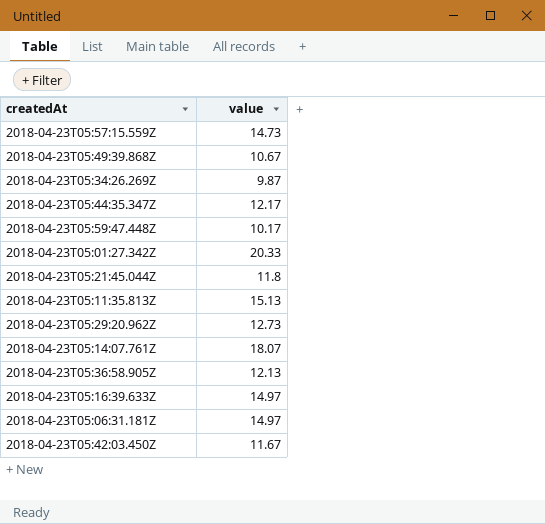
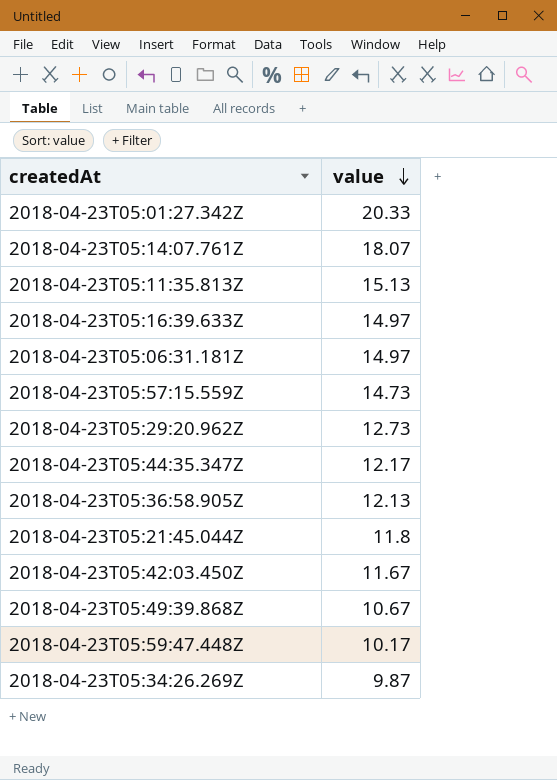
row order: none -> value descending

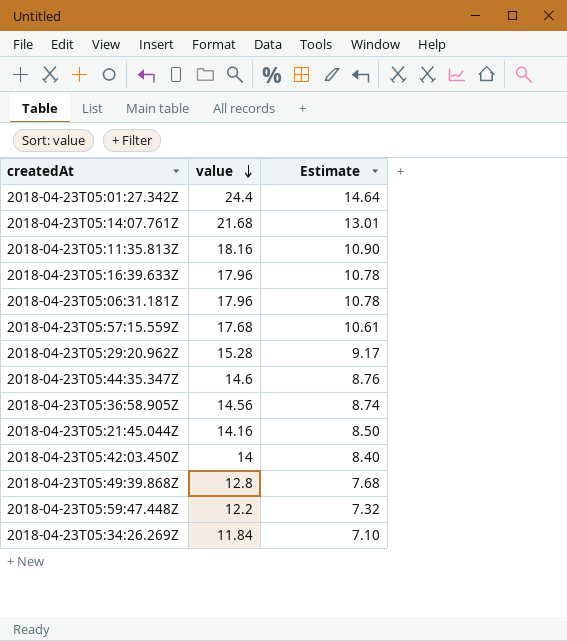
column Estimate | formula: none -> [value] * 0.6
2018-04-23T05:01:27.342Z | value: 20.33 -> 24.4
2018-04-23T05:14:07.761Z | value: 18.07 -> 21.68
2018-04-23T05:11:35.813Z | value: 15.13 -> 18.16
2018-04-23T05:16:39.633Z | value: 14.97 -> 17.96
2018-04-23T05:06:31.181Z | value: 14.97 -> 17.96
2018-04-23T05:57:15.559Z | value: 14.73 -> 17.68
2018-04-23T05:29:20.962Z | value: 12.73 -> 15.28
2018-04-23T05:44:35.347Z | value: 12.17 -> 14.6
2018-04-23T05:36:58.905Z | value: 12.13 -> 14.56
2018-04-23T05:21:45.044Z | value: 11.8 -> 14.16
2018-04-23T05:42:03.450Z | value: 11.67 -> 14
2018-04-23T05:49:39.868Z | value: 10.67 -> 12.8
2018-04-23T05:59:47.448Z | value: 10.17 -> 12.2
2018-04-23T05:34:26.269Z | value: 9.87 -> 11.84

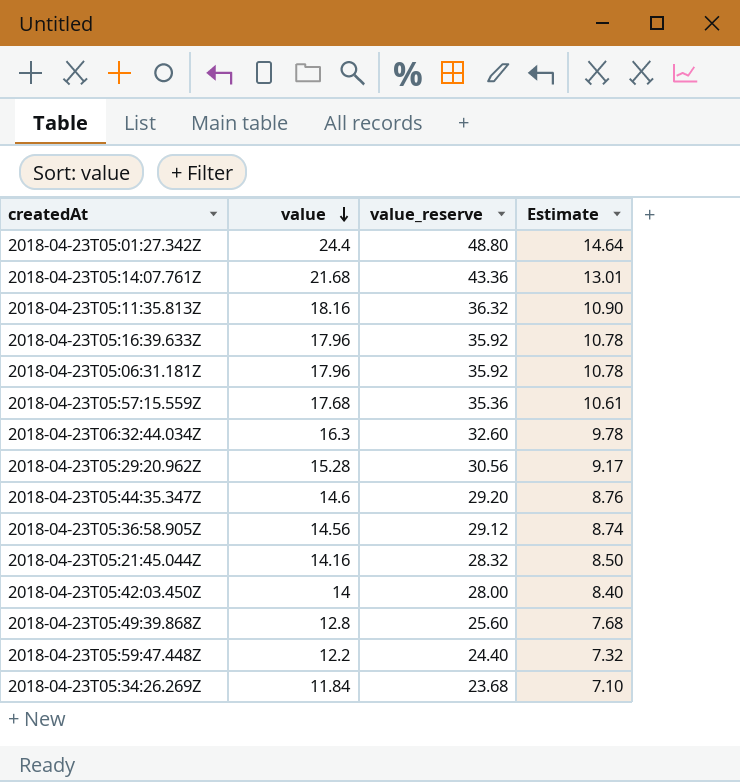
column value_reserve | formula: none -> [value] * 2
row 2018-04-23T06:32:44.034Z: none -> 16.3 | 32.60 | 9.78

